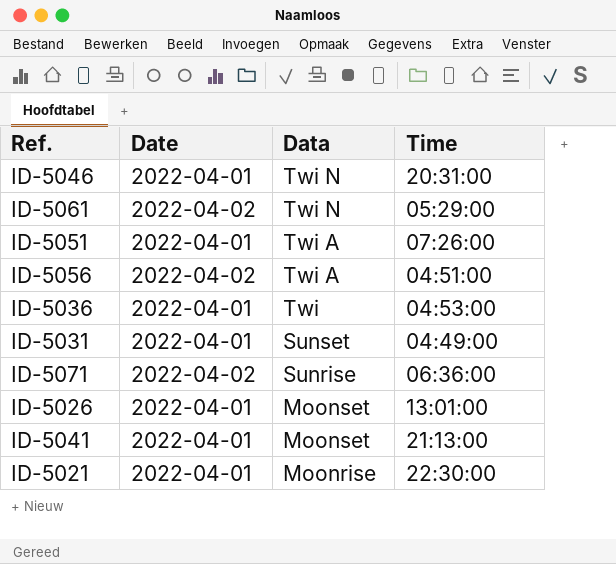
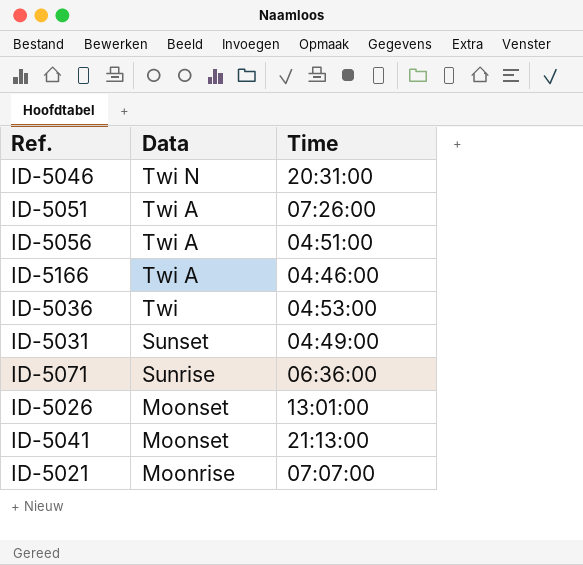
column Date | position: 2 -> none
row ID-5061: 2022-04-02 | Twi N | 05:29:00 -> none
row ID-5166: none -> Twi A | 04:46:00
ID-5021 | Time: 22:30:00 -> 07:07:00

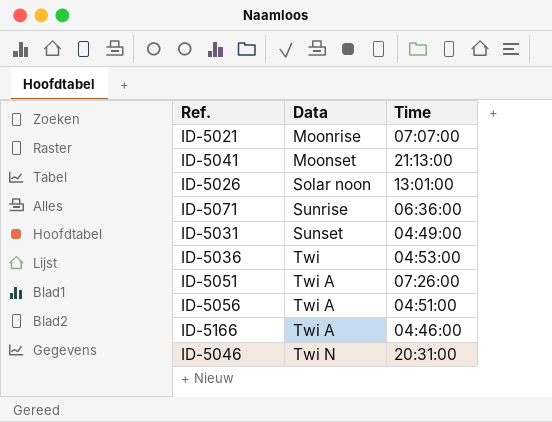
row order: Data descending -> Data ascending
ID-5026 | Data: Moonset -> Solar noon

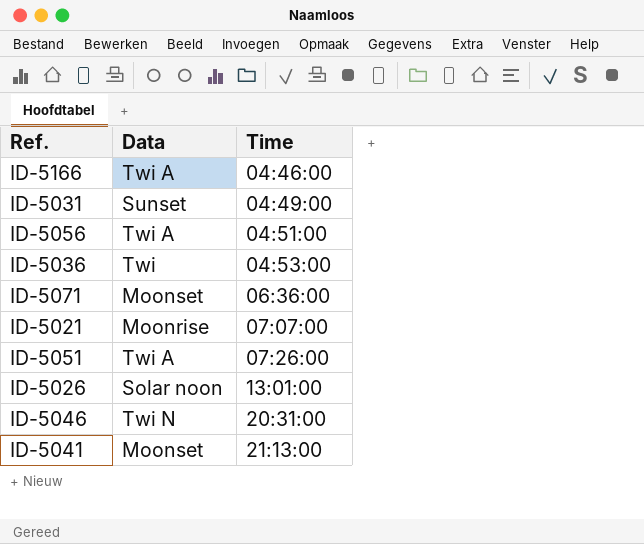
row order: Data ascending -> Time ascending
ID-5071 | Data: Sunrise -> Moonset

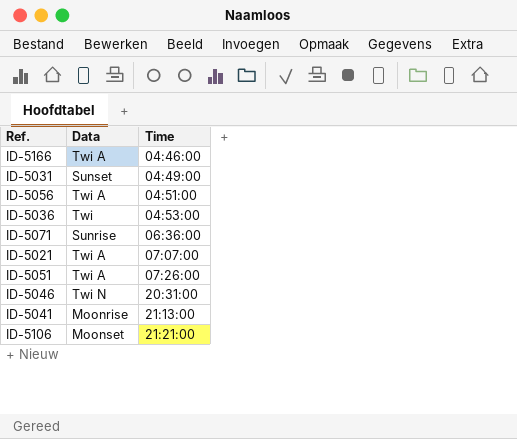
row ID-5026: Solar noon | 13:01:00 -> none
ID-5071 | Data: Moonset -> Sunrise
ID-5021 | Data: Moonrise -> Twi A
ID-5041 | Data: Moonset -> Moonrise
row ID-5106: none -> Moonset | 21:21:00

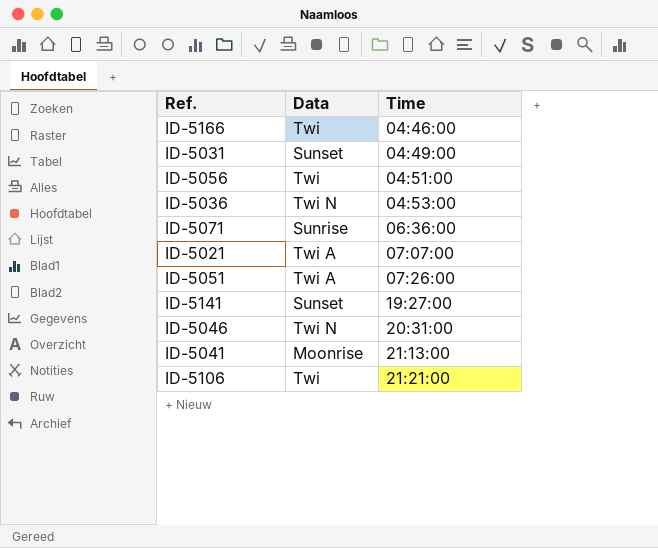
ID-5166 | Data: Twi A -> Twi
ID-5056 | Data: Twi A -> Twi
ID-5036 | Data: Twi -> Twi N
row ID-5141: none -> Sunset | 19:27:00
ID-5106 | Data: Moonset -> Twi

